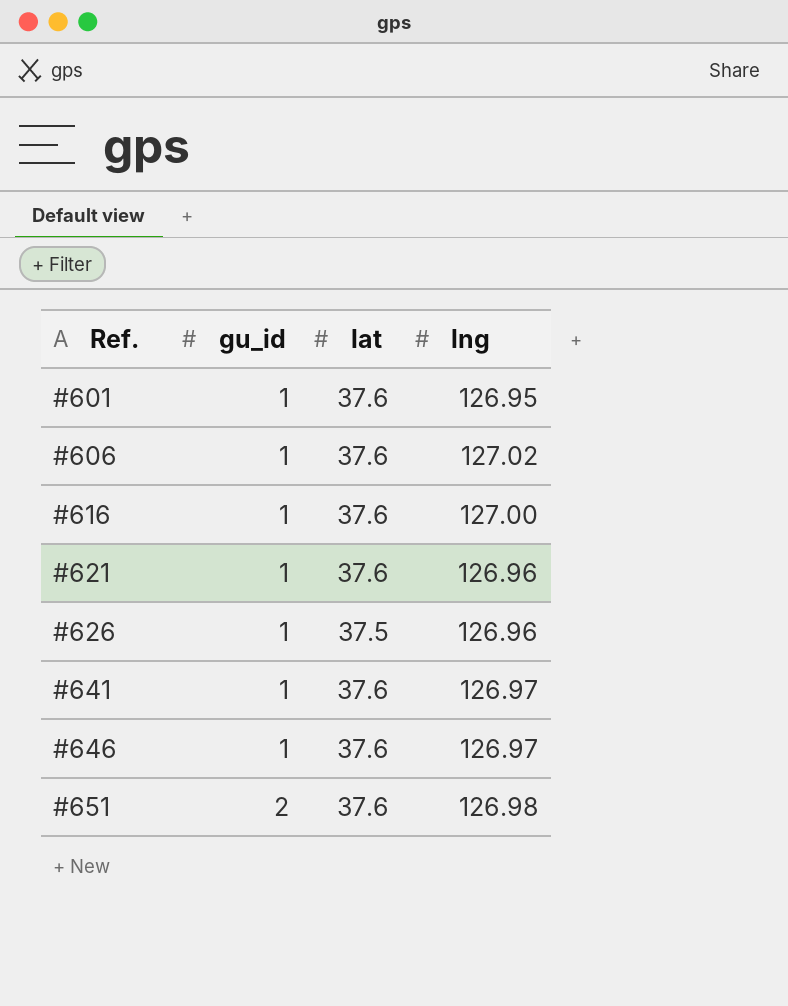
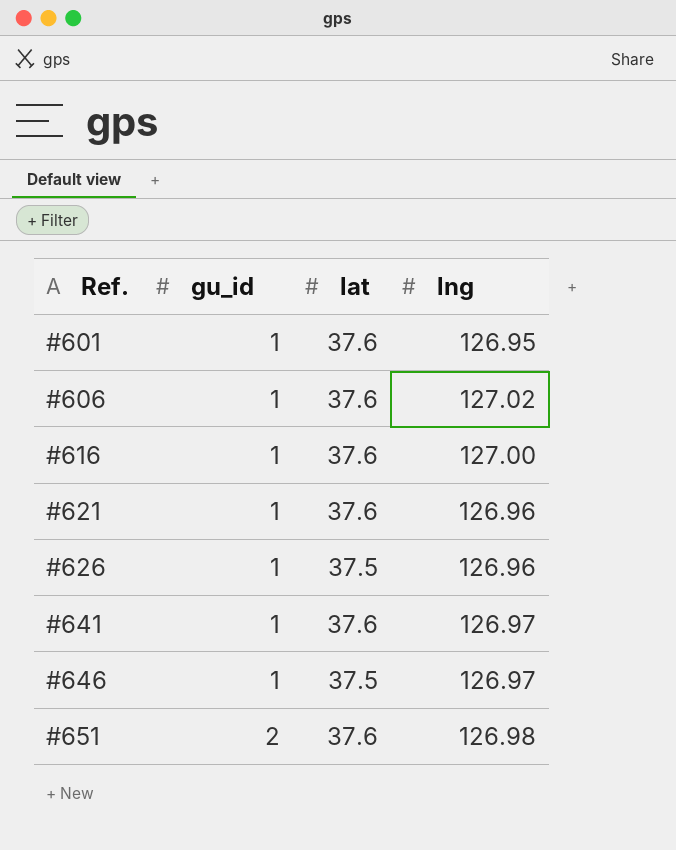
#646 | lat: 37.6 -> 37.5

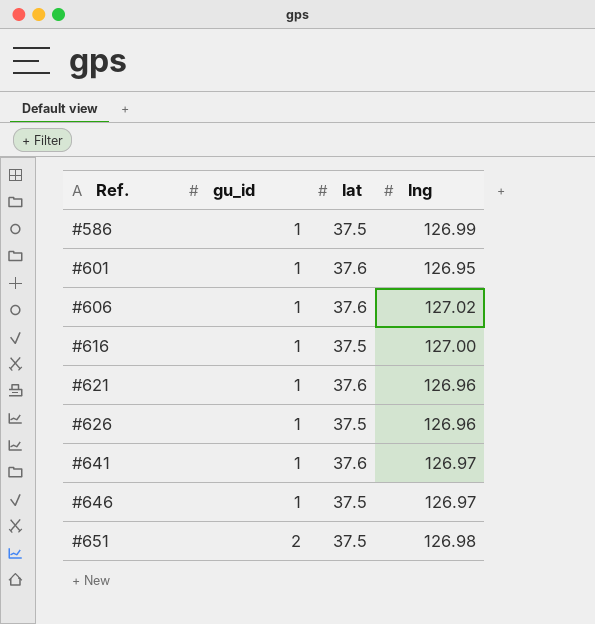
row #586: none -> 1 | 37.5 | 126.99
#616 | lat: 37.6 -> 37.5
#651 | lat: 37.6 -> 37.5

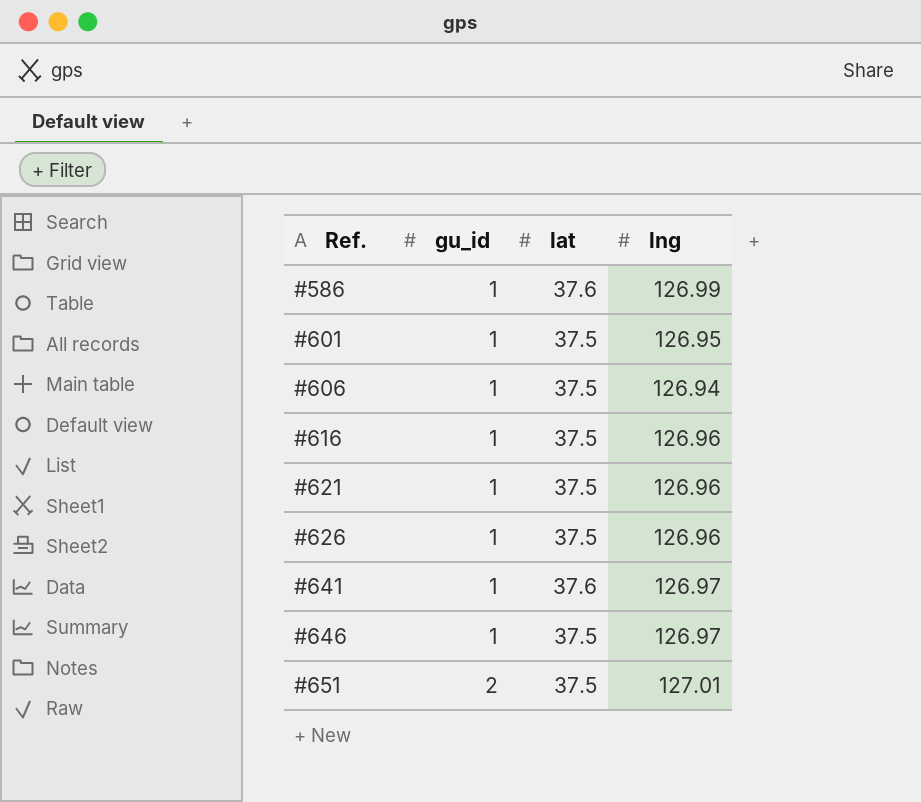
#586 | lat: 37.5 -> 37.6
#601 | lat: 37.6 -> 37.5
#606 | lat: 37.6 -> 37.5
#606 | lng: 127.02 -> 126.94
#616 | lng: 127.00 -> 126.96
#621 | lat: 37.6 -> 37.5
#651 | lng: 126.98 -> 127.01

